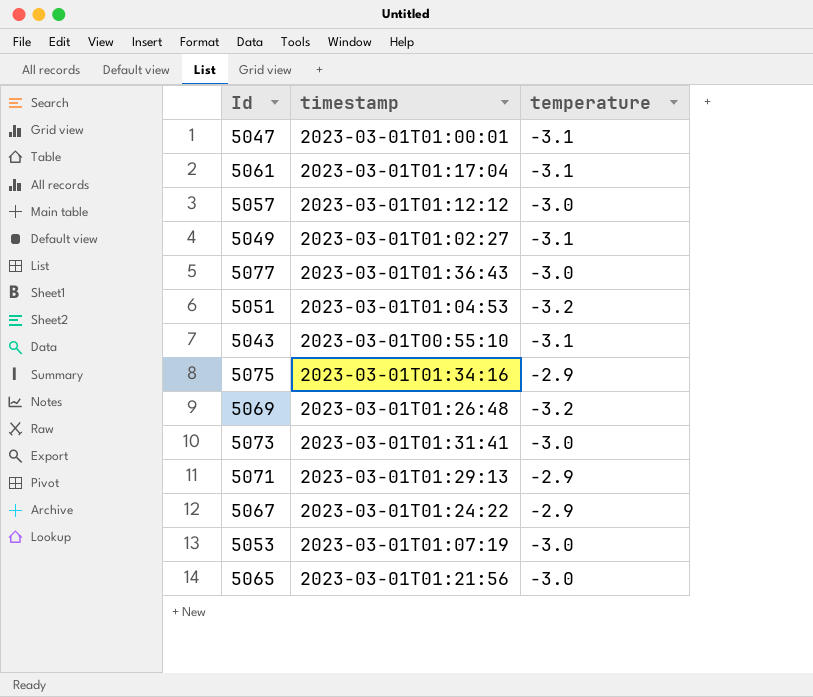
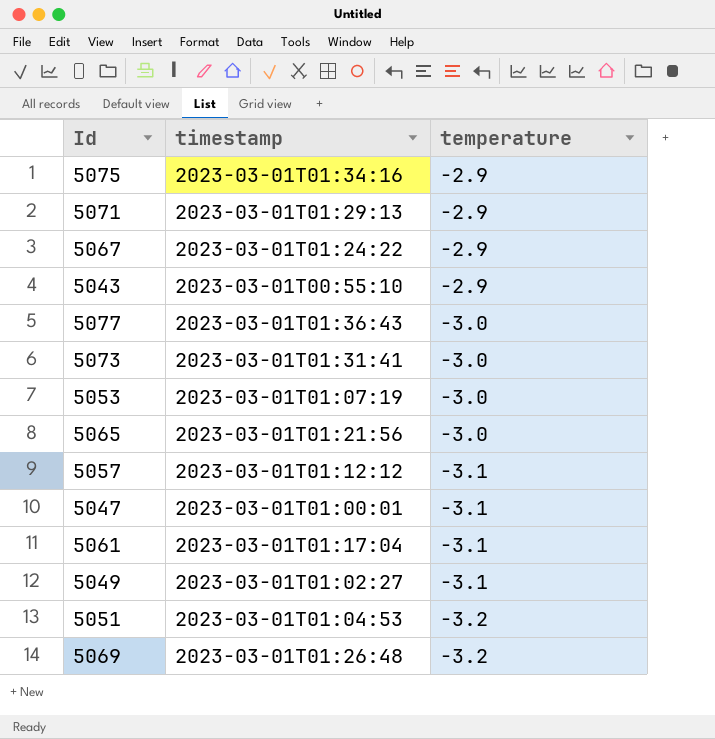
row order: none -> temperature descending
5043 | temperature: -3.1 -> -2.9
5057 | temperature: -3.0 -> -3.1

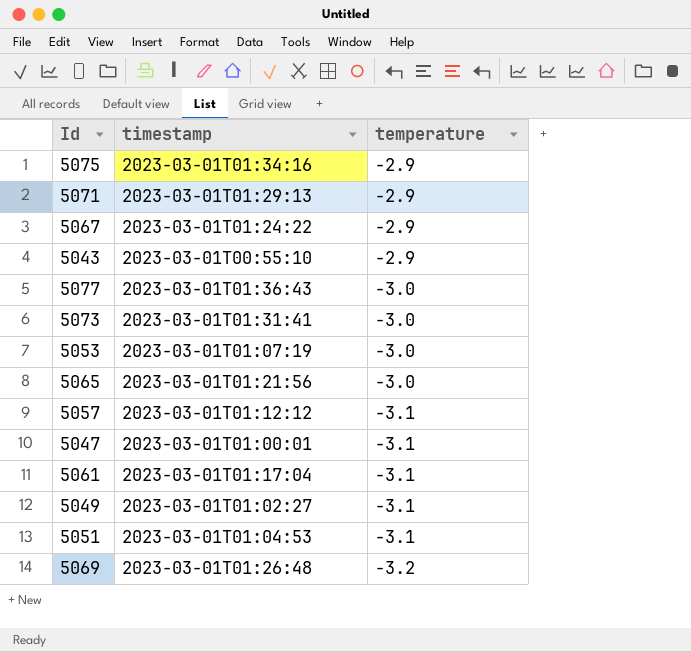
5051 | temperature: -3.2 -> -3.1

